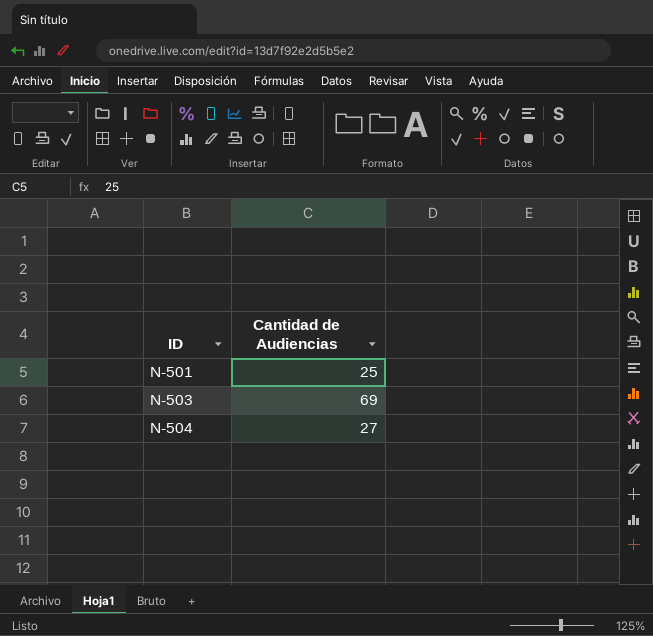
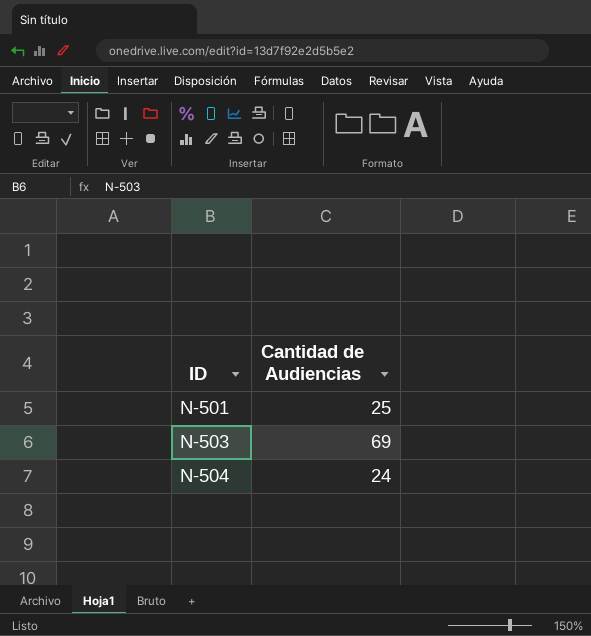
N-504 | Cantidad de Audiencias: 27 -> 24

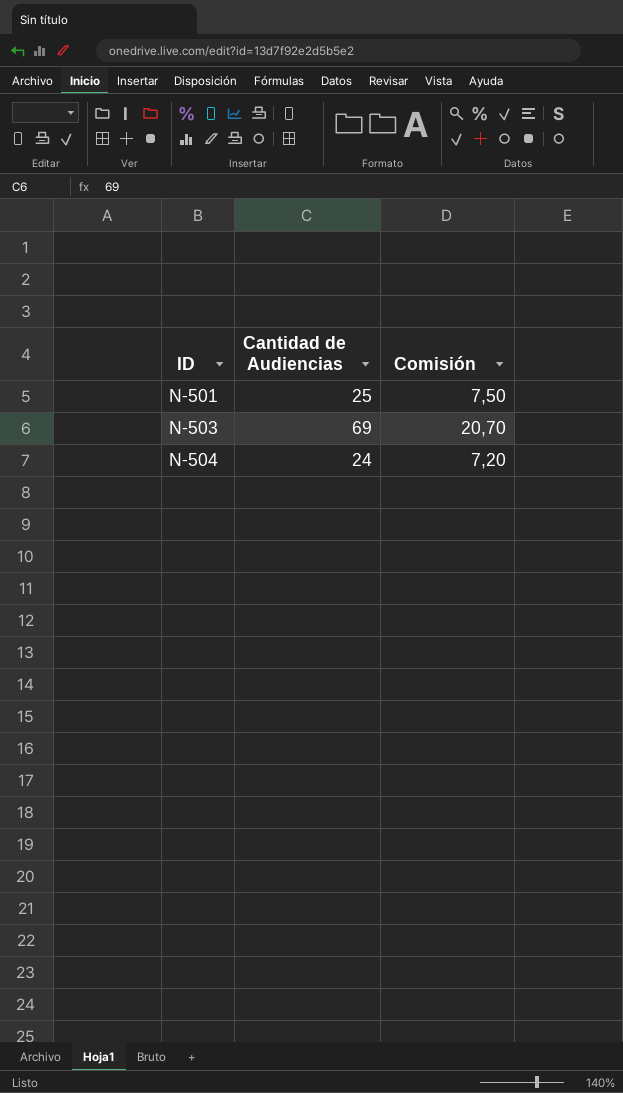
column Comisión | formula: none -> [Cantidad de Audiencias] * 0,3

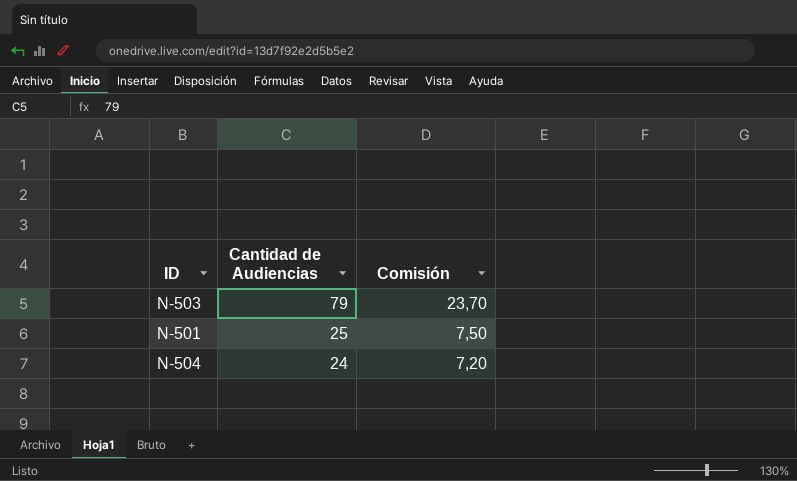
row order: ID ascending -> Cantidad de Audiencias descending
N-503 | Cantidad de Audiencias: 69 -> 79
N-503 | Comisión: 20,70 -> 23,70

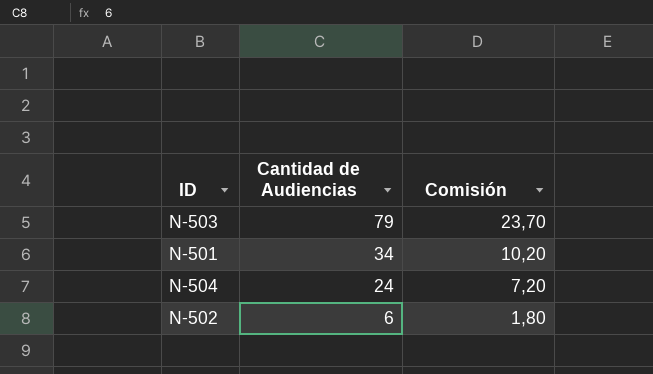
N-501 | Cantidad de Audiencias: 25 -> 34
N-501 | Comisión: 7,50 -> 10,20
row N-502: none -> 6 | 1,80

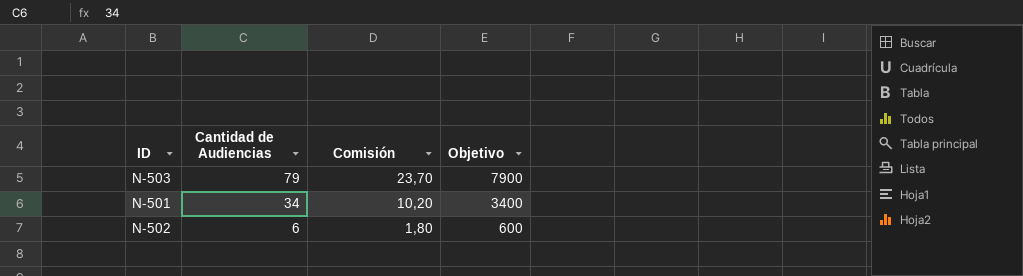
column Objetivo | formula: none -> [Cantidad de Audiencias] * 100
row N-504: 24 | 7,20 -> none

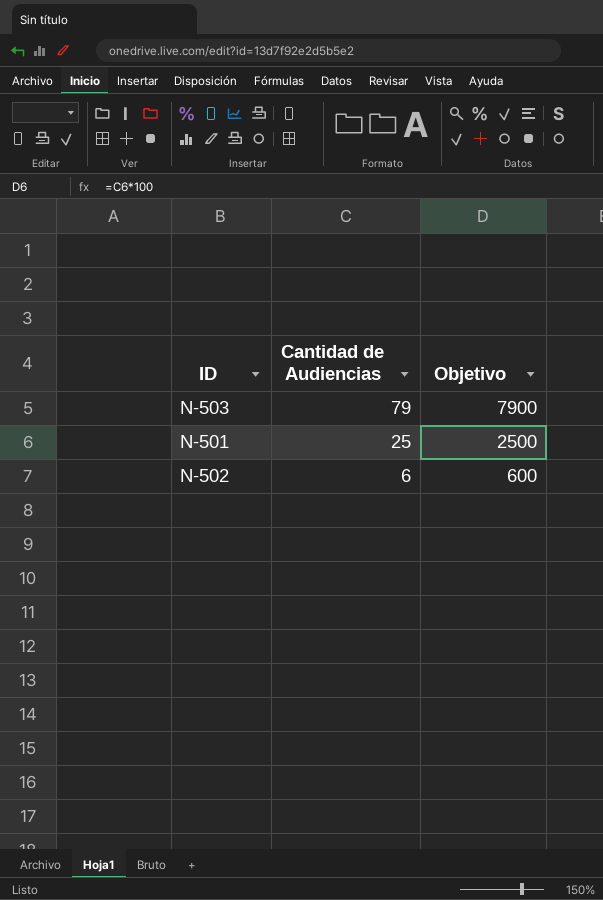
column Comisión | formula: [Cantidad de Audiencias] * 0,3 -> none
N-501 | Cantidad de Audiencias: 34 -> 25
N-501 | Objetivo: 3400 -> 2500

